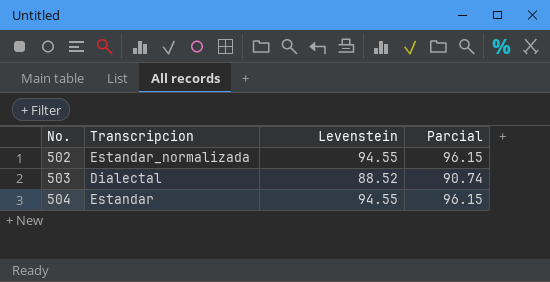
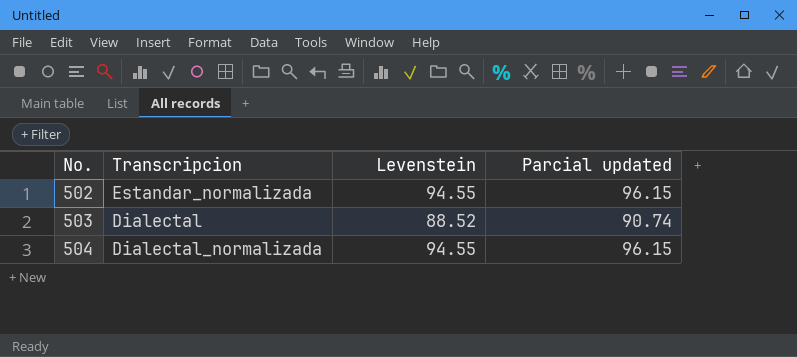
column name: Parcial -> Parcial updated
504 | Transcripcion: Estandar -> Dialectal_normalizada

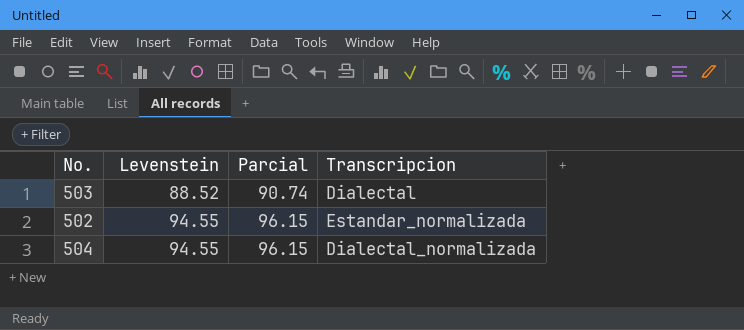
row order: No. ascending -> Levenstein ascending
column name: Parcial updated -> Parcial
column Transcripcion | position: 2 -> 4

